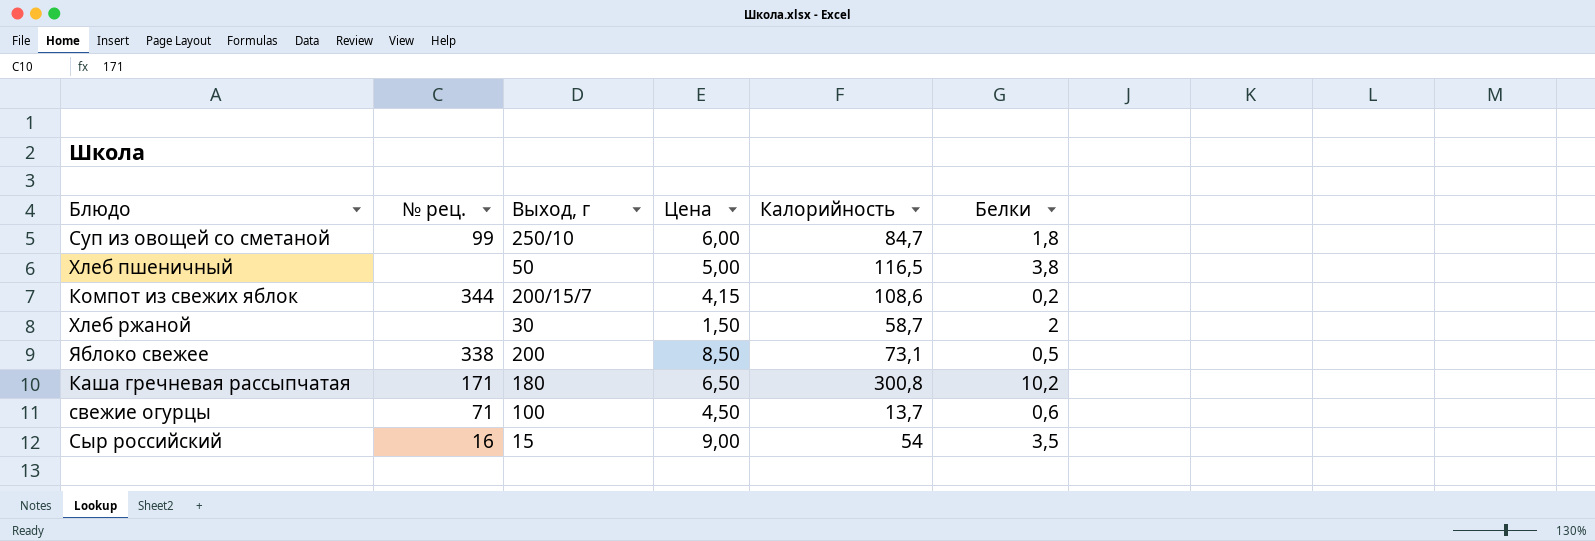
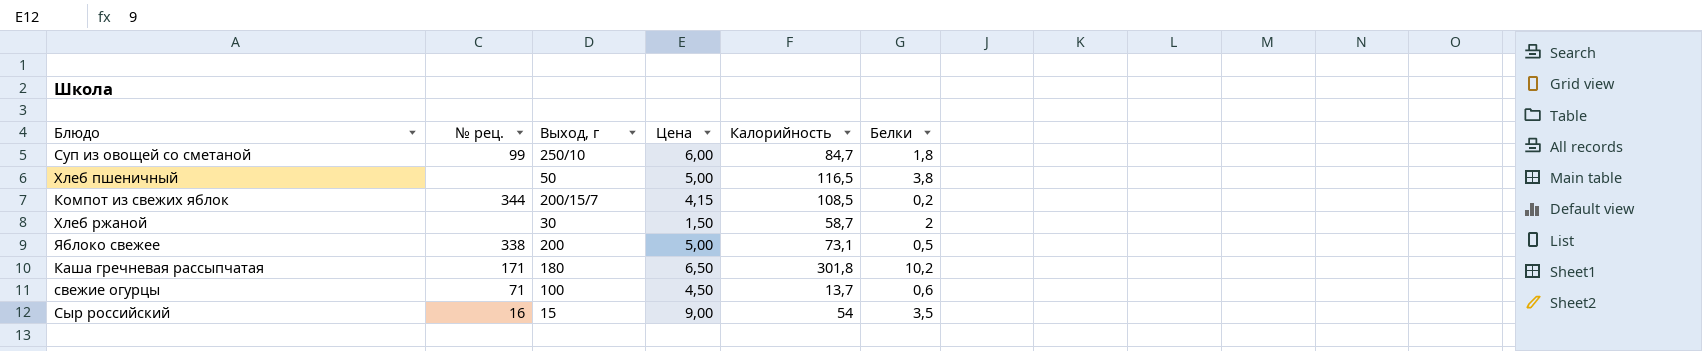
Компот из свежих яблок | Калорийность: 108,6 -> 108,5
Яблоко свежее | Цена: 8,50 -> 5,00
Каша гречневая рассыпчатая | Калорийность: 300,8 -> 301,8

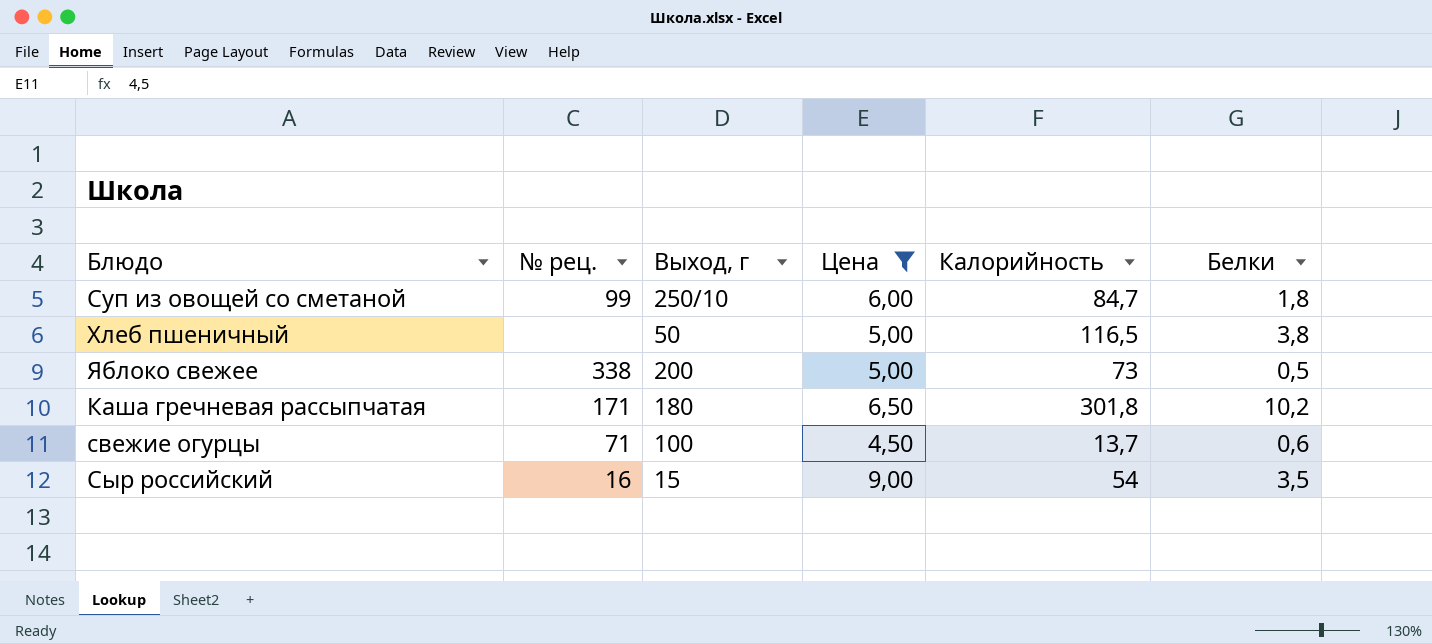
filter: none -> Цена >= 4,50
Яблоко свежее | Калорийность: 73,1 -> 73

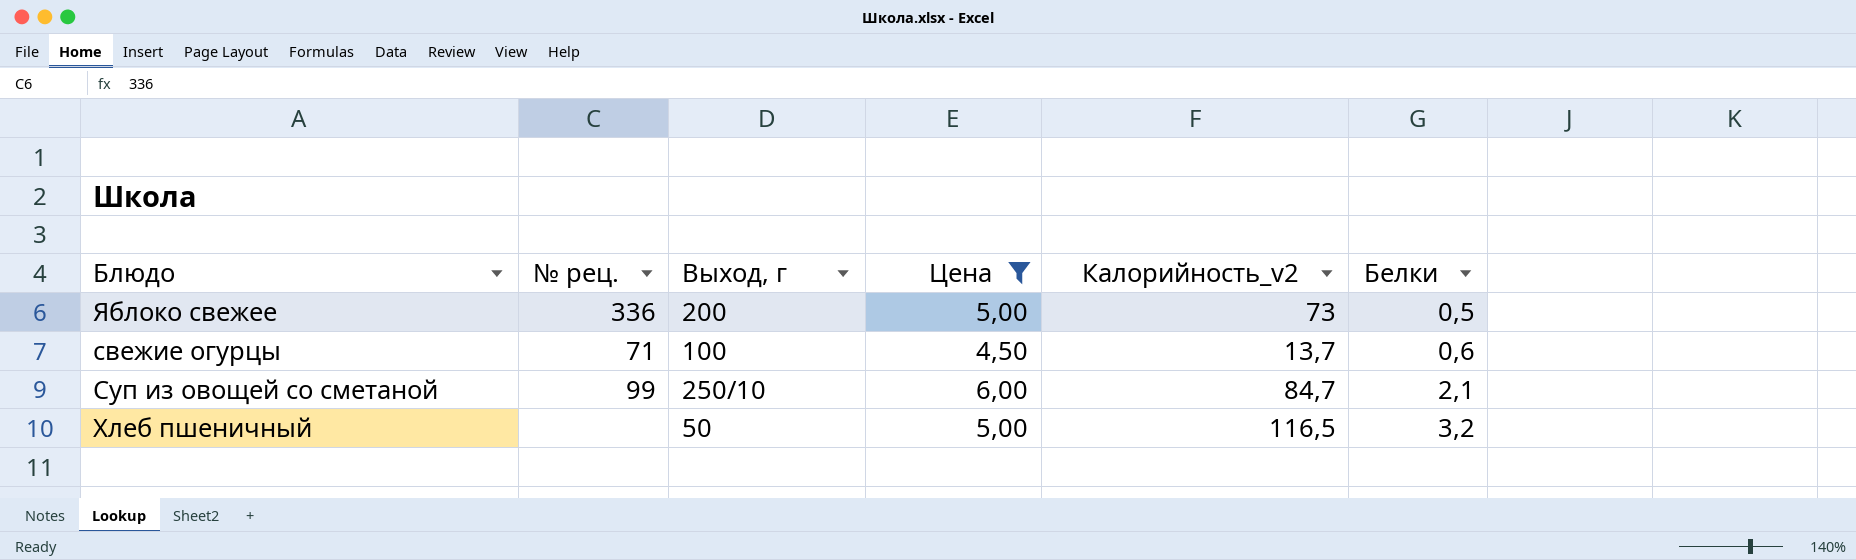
row order: none -> Белки ascending
column name: Калорийность -> Калорийность_v2
row Каша гречневая рассыпчатая: 171 | 180 | 6,50 | 301,8 | 10,2 -> none
row Сыр российский: 16 | 15 | 9,00 | 54 | 3,5 -> none
Яблоко свежее | № рец.: 338 -> 336
Суп из овощей со сметаной | Белки: 1,8 -> 2,1
Хлеб пшеничный | Белки: 3,8 -> 3,2

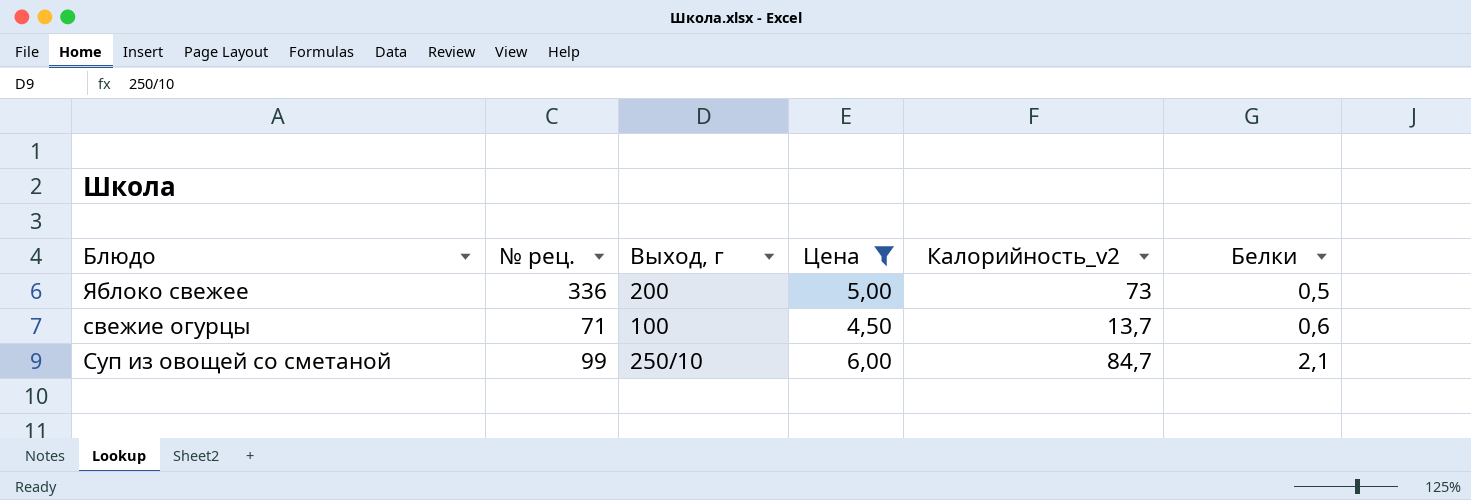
row Хлеб пшеничный: none | 50 | 5,00 | 116,5 | 3,2 -> none

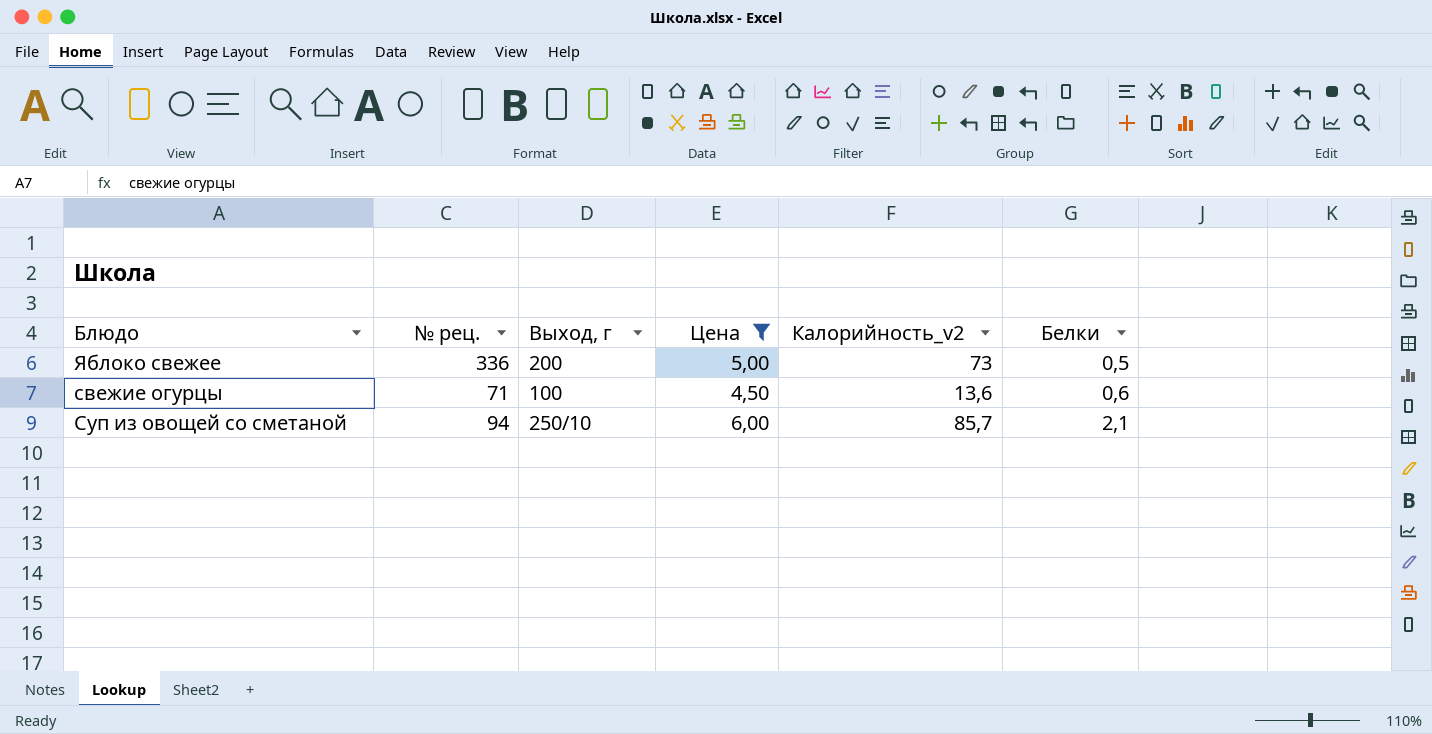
свежие огурцы | Калорийность_v2: 13,7 -> 13,6
Суп из овощей со сметаной | № рец.: 99 -> 94
Суп из овощей со сметаной | Калорийность_v2: 84,7 -> 85,7

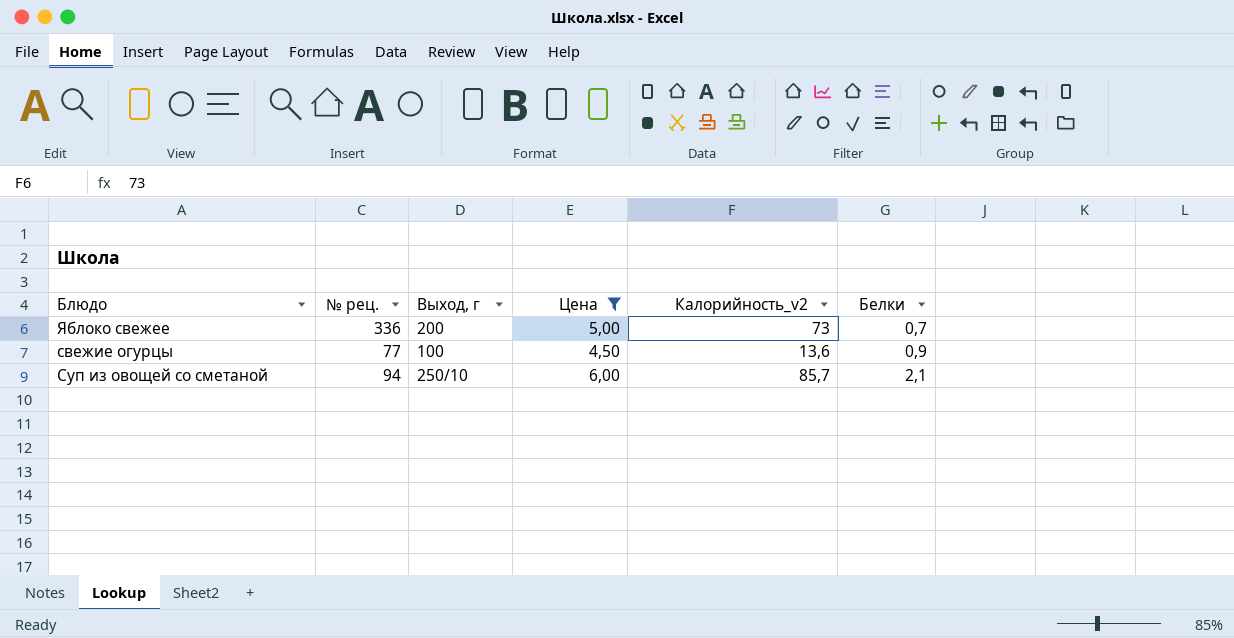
Яблоко свежее | Белки: 0,5 -> 0,7
свежие огурцы | № рец.: 71 -> 77
свежие огурцы | Белки: 0,6 -> 0,9

